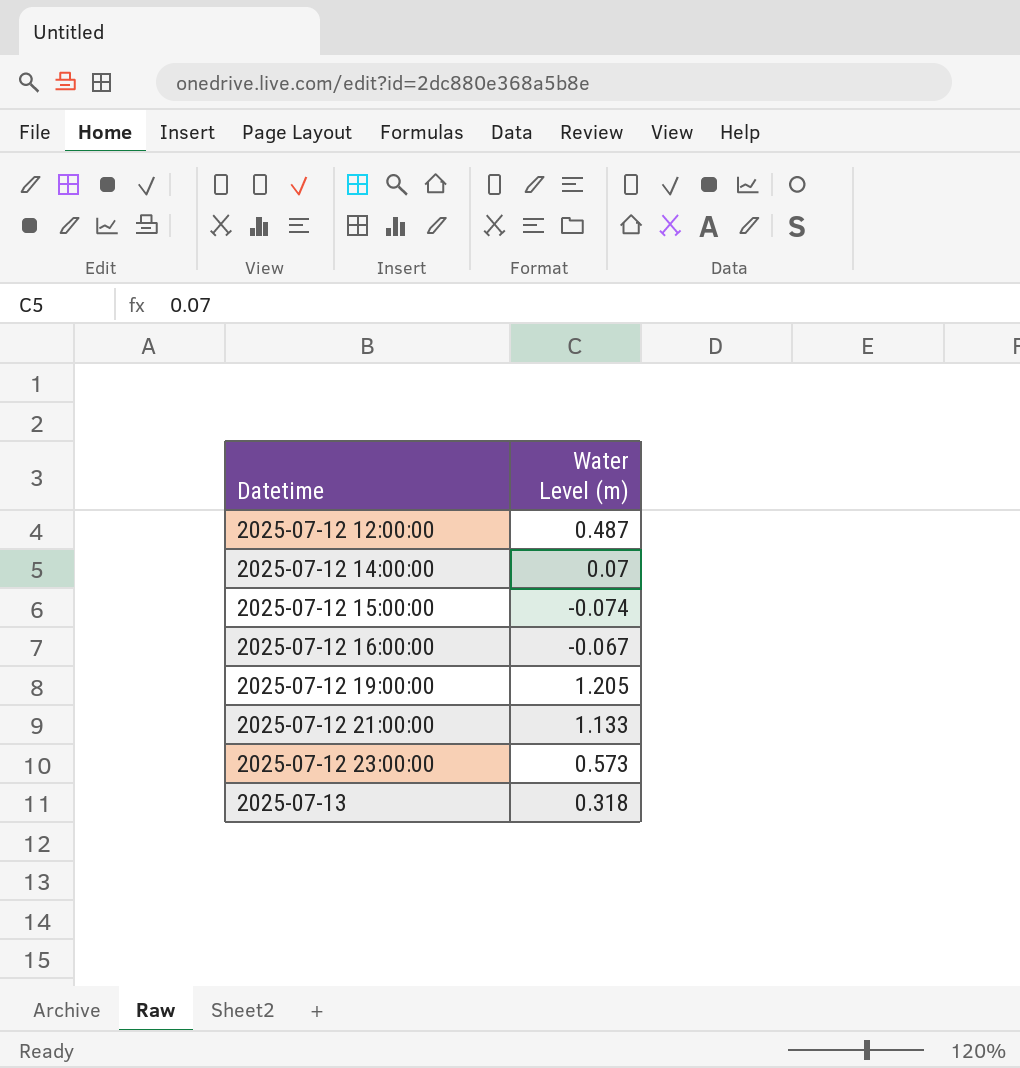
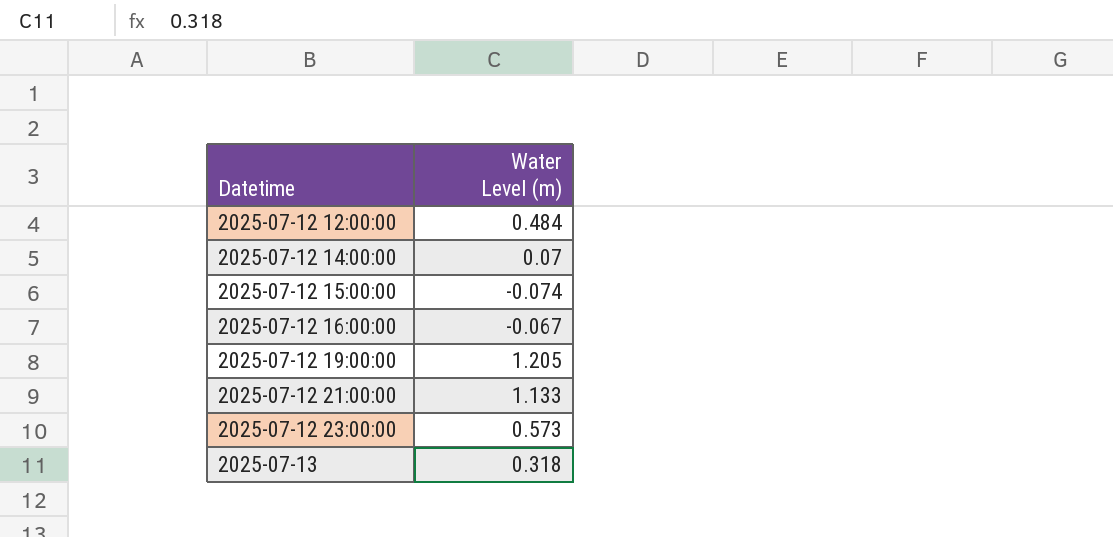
2025-07-12 12:00:00 | Water Level (m): 0.487 -> 0.484

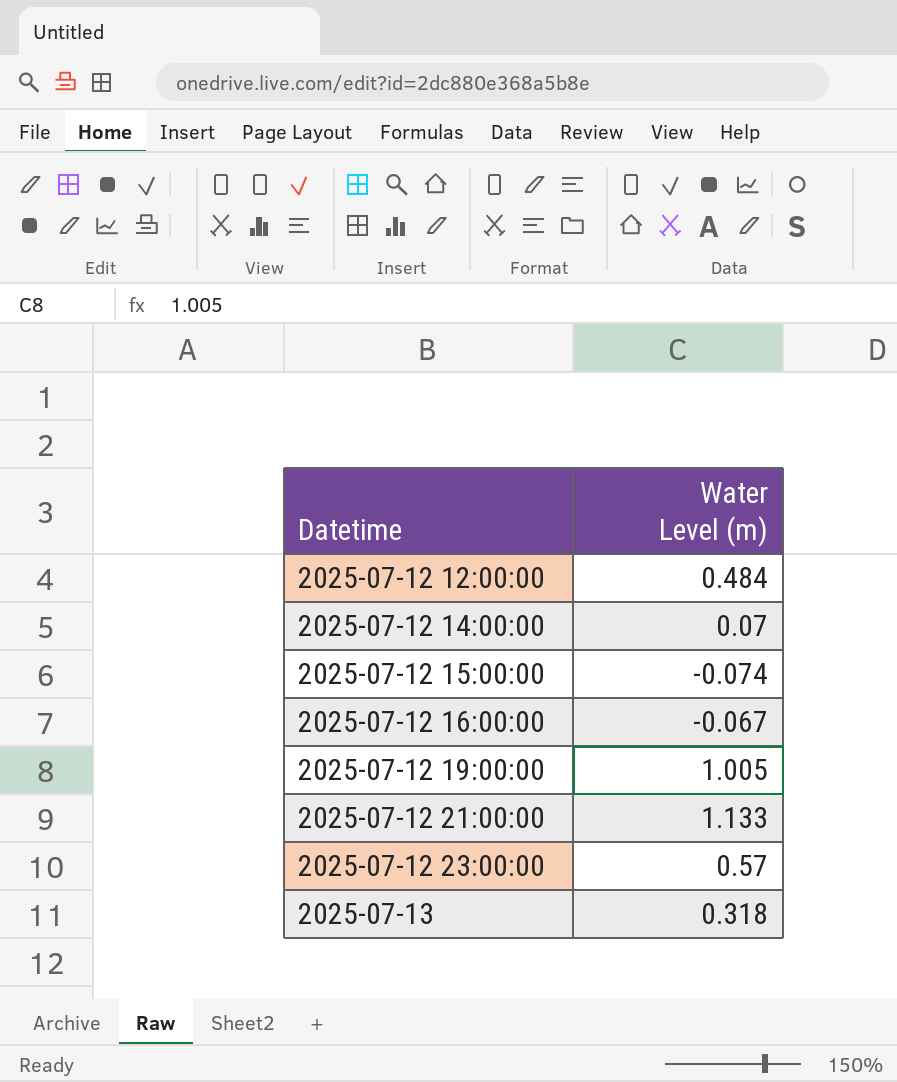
2025-07-12 19:00:00 | Water Level (m): 1.205 -> 1.005
2025-07-12 23:00:00 | Water Level (m): 0.573 -> 0.57

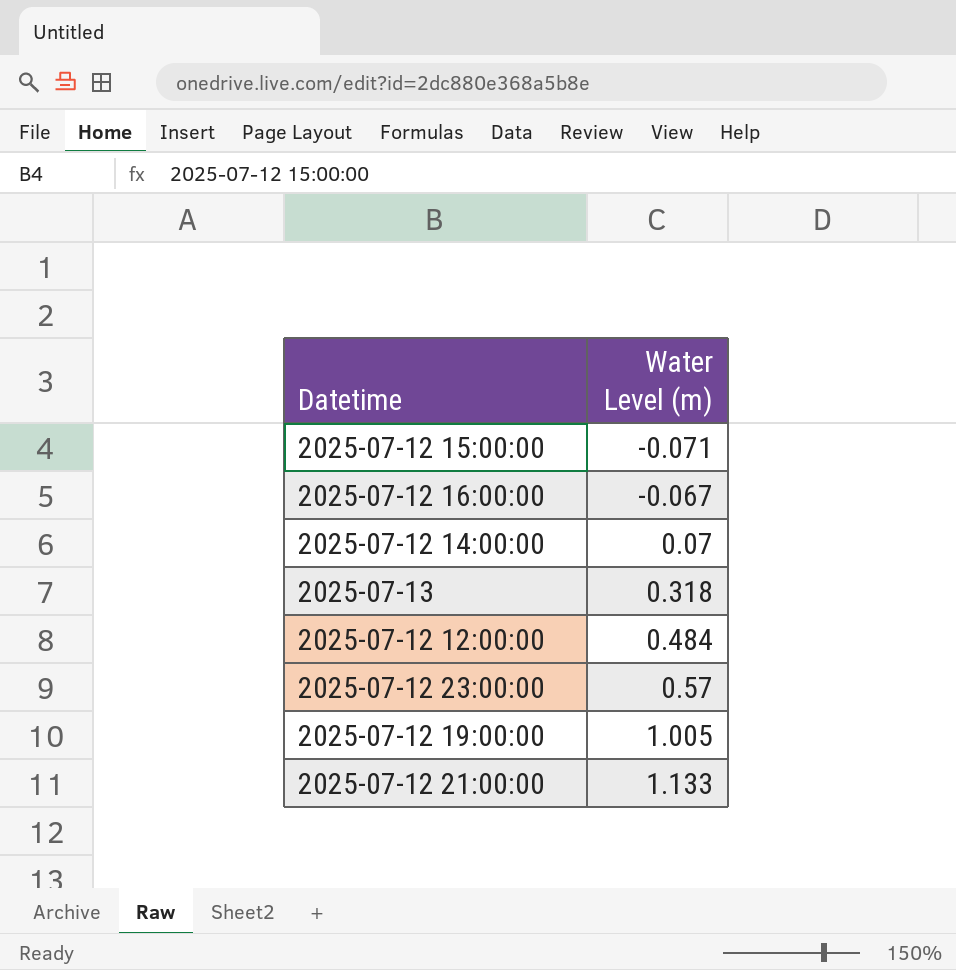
row order: Datetime ascending -> Water Level (m) ascending
2025-07-12 15:00:00 | Water Level (m): -0.074 -> -0.071

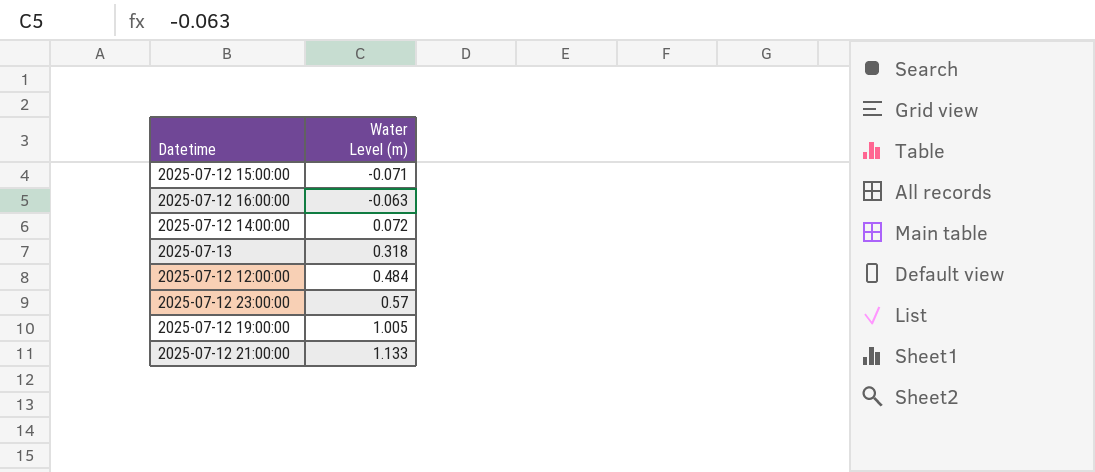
2025-07-12 16:00:00 | Water Level (m): -0.067 -> -0.063
2025-07-12 14:00:00 | Water Level (m): 0.07 -> 0.072

